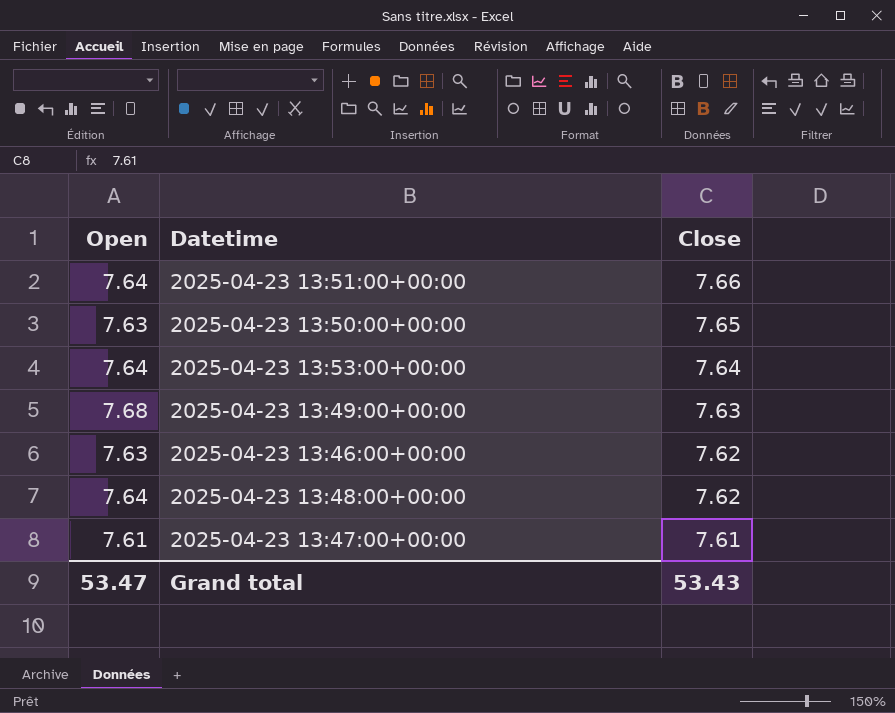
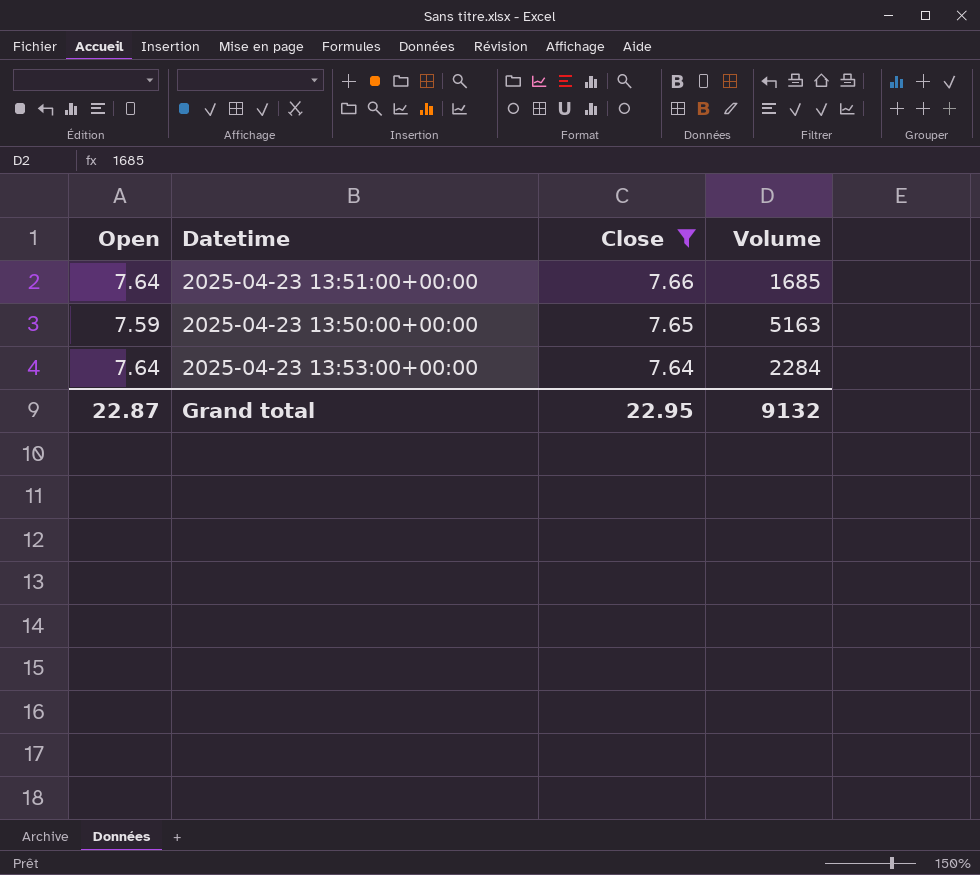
filter: none -> Close >= 7.64
column Volume | position: none -> 4
2025-04-23 13:50:00+00:00 | Open: 7.63 -> 7.59
Grand total | Open: 53.47 -> 22.87
Grand total | Close: 53.43 -> 22.95

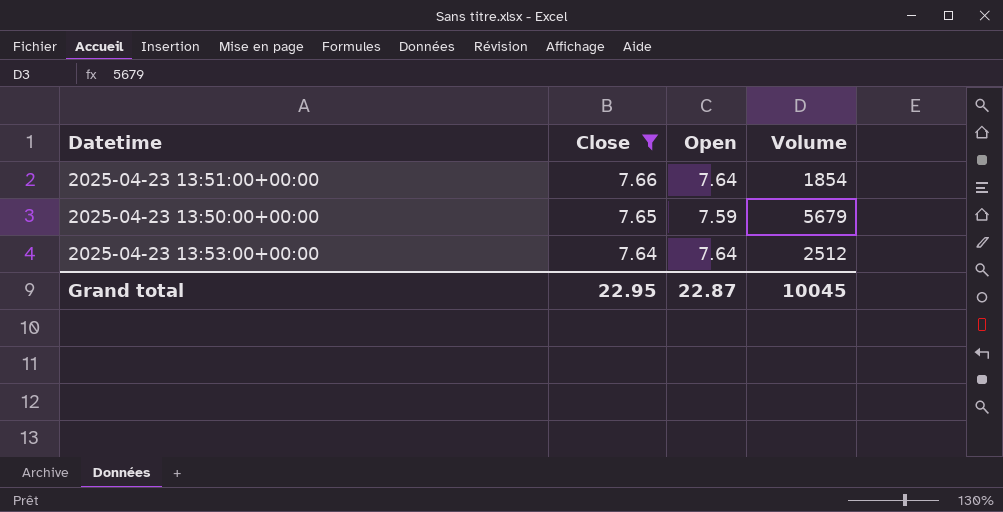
column Open | position: 1 -> 3
2025-04-23 13:51:00+00:00 | Volume: 1685 -> 1854
2025-04-23 13:50:00+00:00 | Volume: 5163 -> 5679
2025-04-23 13:53:00+00:00 | Volume: 2284 -> 2512
Grand total | Volume: 9132 -> 10045

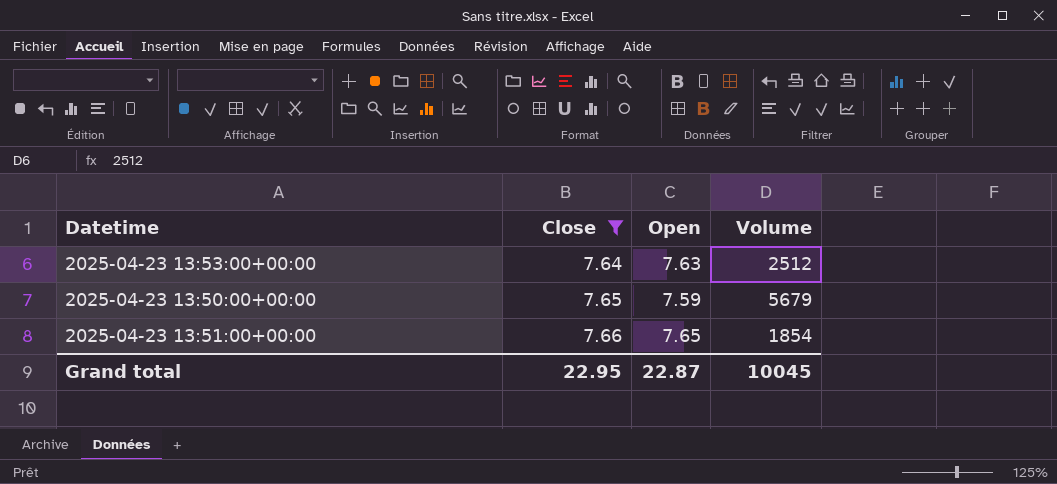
row order: Close descending -> Close ascending
2025-04-23 13:53:00+00:00 | Open: 7.64 -> 7.63
2025-04-23 13:51:00+00:00 | Open: 7.64 -> 7.65

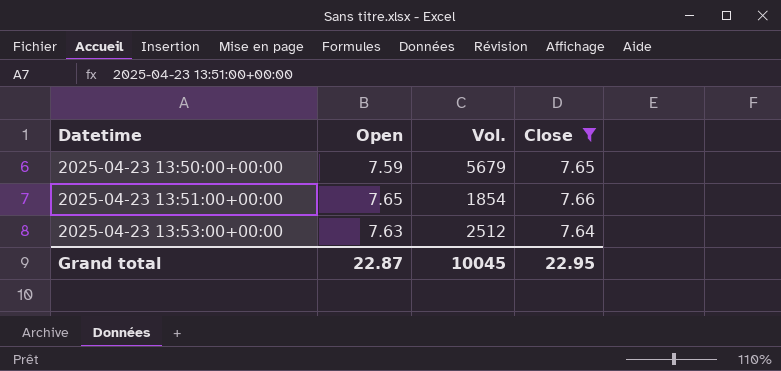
row order: Close ascending -> Datetime ascending
column name: Volume -> Vol.
column Close | position: 2 -> 4

